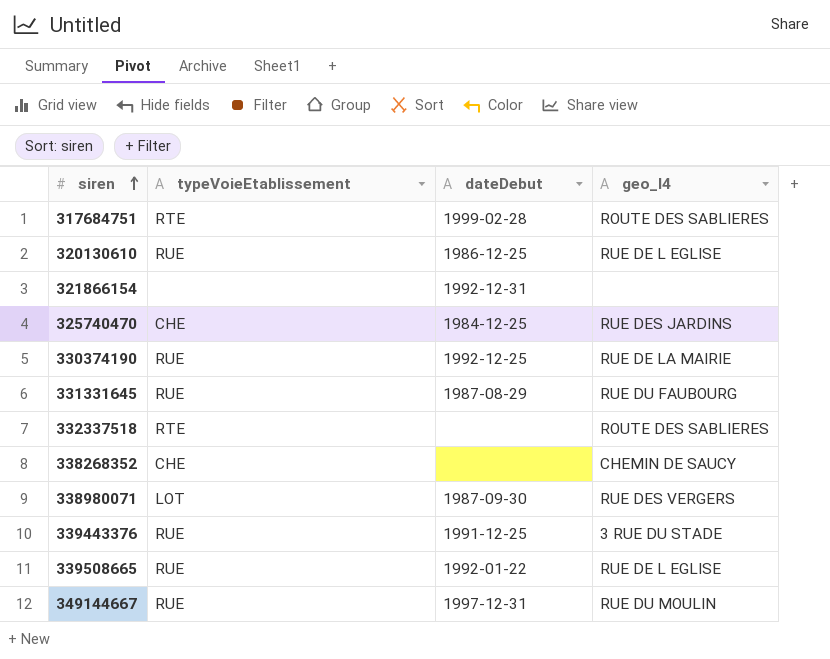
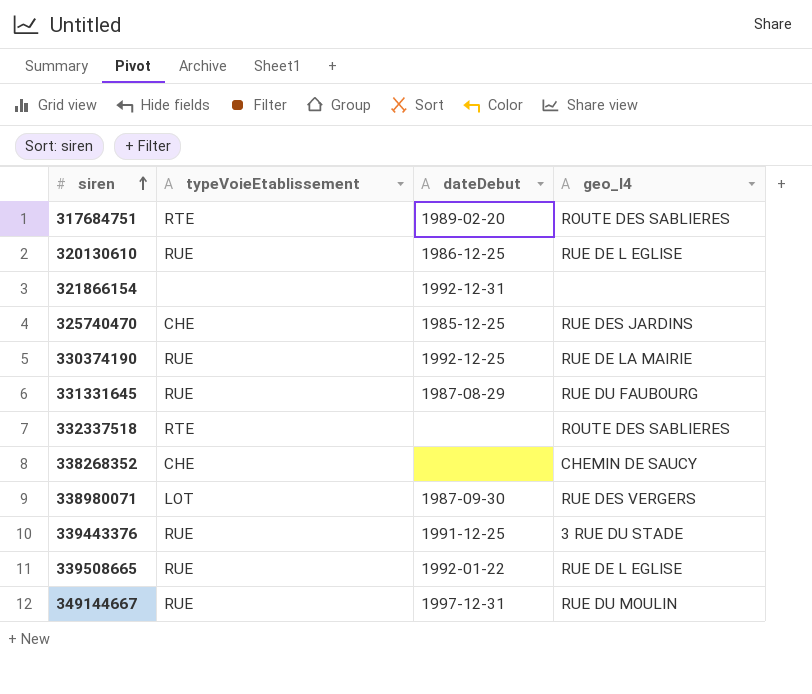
317684751 | dateDebut: 1999-02-28 -> 1989-02-20
325740470 | dateDebut: 1984-12-25 -> 1985-12-25

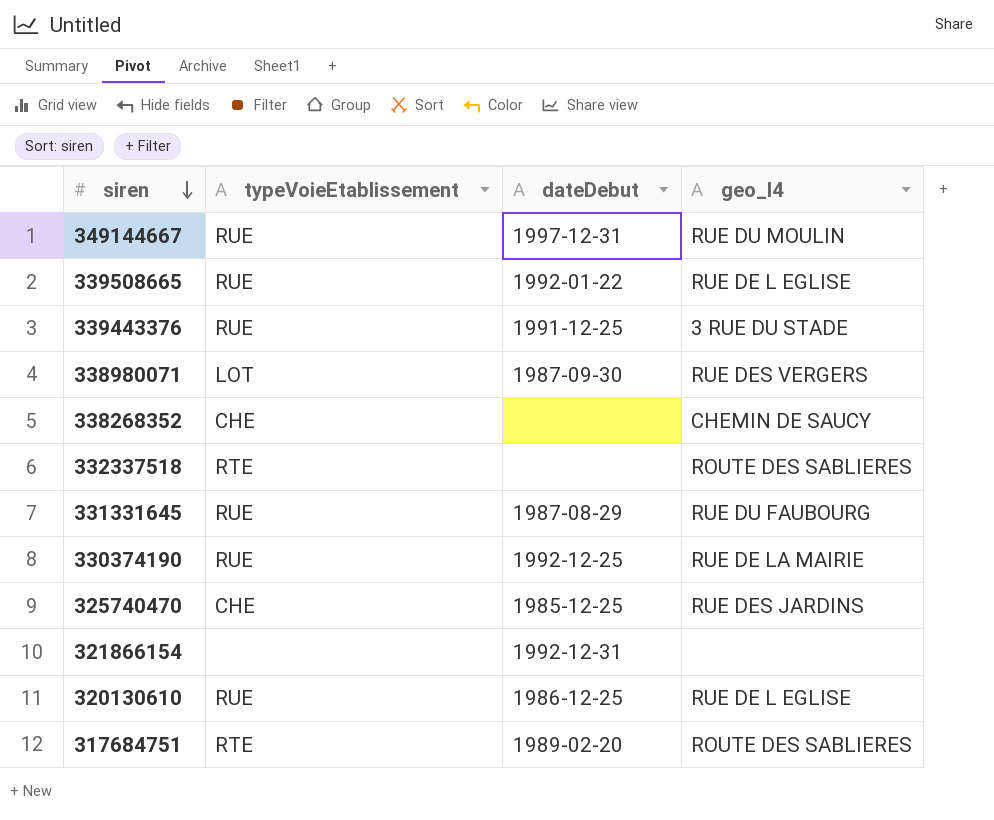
row order: siren ascending -> siren descending

